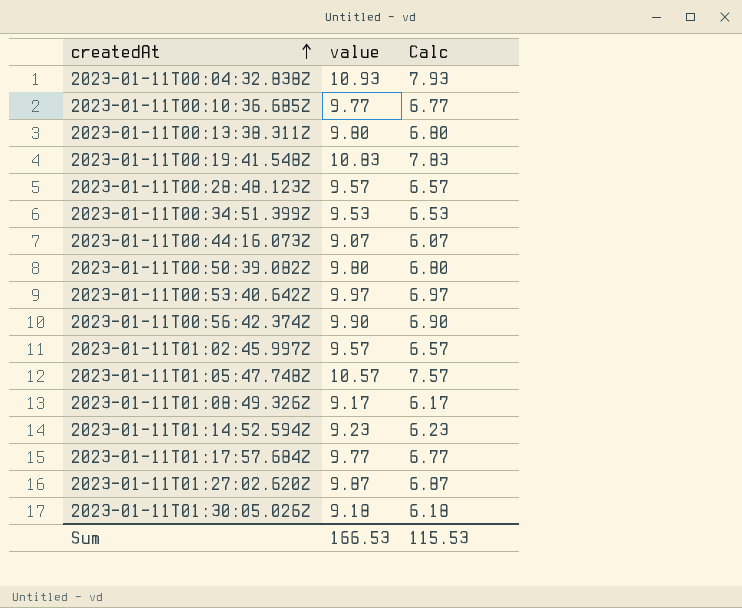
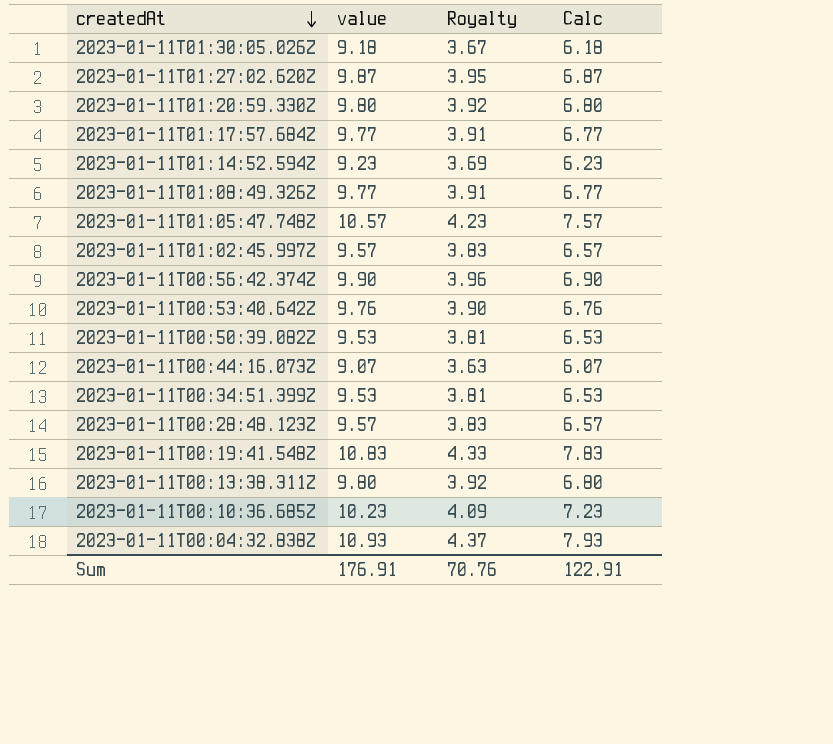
row order: createdAt ascending -> createdAt descending
column Royalty | formula: none -> [value] * 0.4
row 2023-01-11T01:20:59.330Z: none -> 9.80 | 3.92 | 6.80
2023-01-11T01:08:49.326Z | value: 9.17 -> 9.77
2023-01-11T01:08:49.326Z | Calc: 6.17 -> 6.77
2023-01-11T00:53:40.642Z | value: 9.97 -> 9.76
2023-01-11T00:53:40.642Z | Calc: 6.97 -> 6.76
2023-01-11T00:50:39.082Z | value: 9.80 -> 9.53
2023-01-11T00:50:39.082Z | Calc: 6.80 -> 6.53
2023-01-11T00:10:36.685Z | value: 9.77 -> 10.23
2023-01-11T00:10:36.685Z | Calc: 6.77 -> 7.23
Sum | value: 166.53 -> 176.91
Sum | Calc: 115.53 -> 122.91

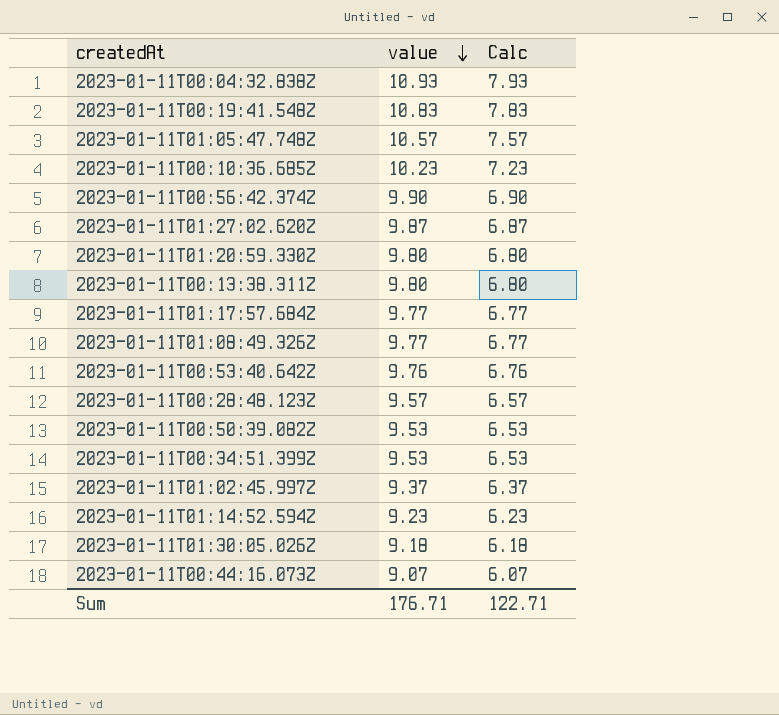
row order: createdAt descending -> value descending
column Royalty | formula: [value] * 0.4 -> none
2023-01-11T01:02:45.997Z | value: 9.57 -> 9.37
2023-01-11T01:02:45.997Z | Calc: 6.57 -> 6.37
Sum | value: 176.91 -> 176.71
Sum | Calc: 122.91 -> 122.71

